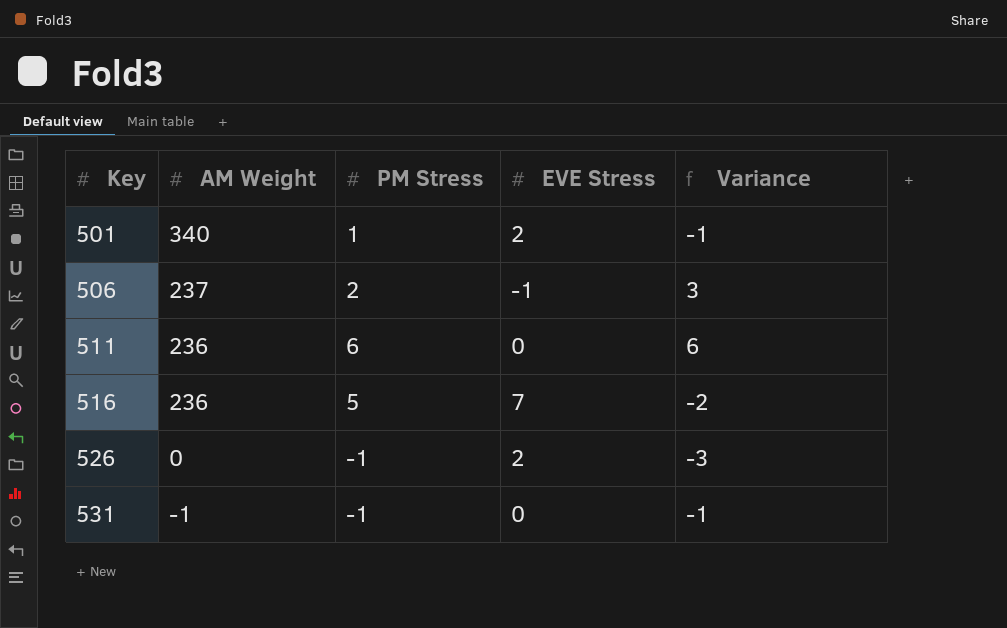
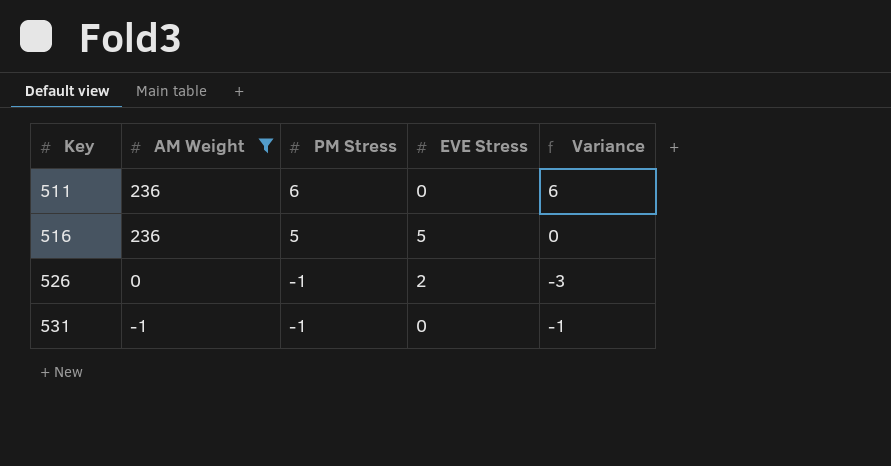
filter: none -> AM Weight <= 236
516 | EVE Stress: 7 -> 5
516 | Variance: -2 -> 0

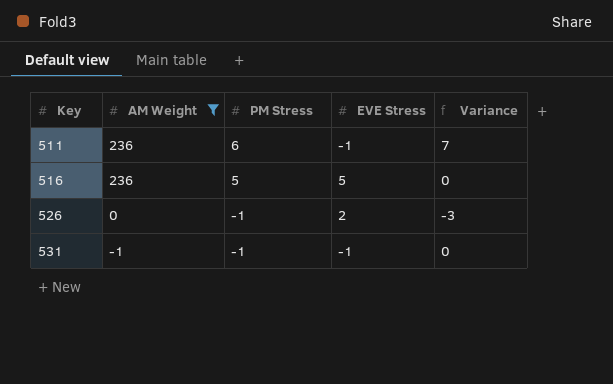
511 | EVE Stress: 0 -> -1
511 | Variance: 6 -> 7
531 | EVE Stress: 0 -> -1
531 | Variance: -1 -> 0

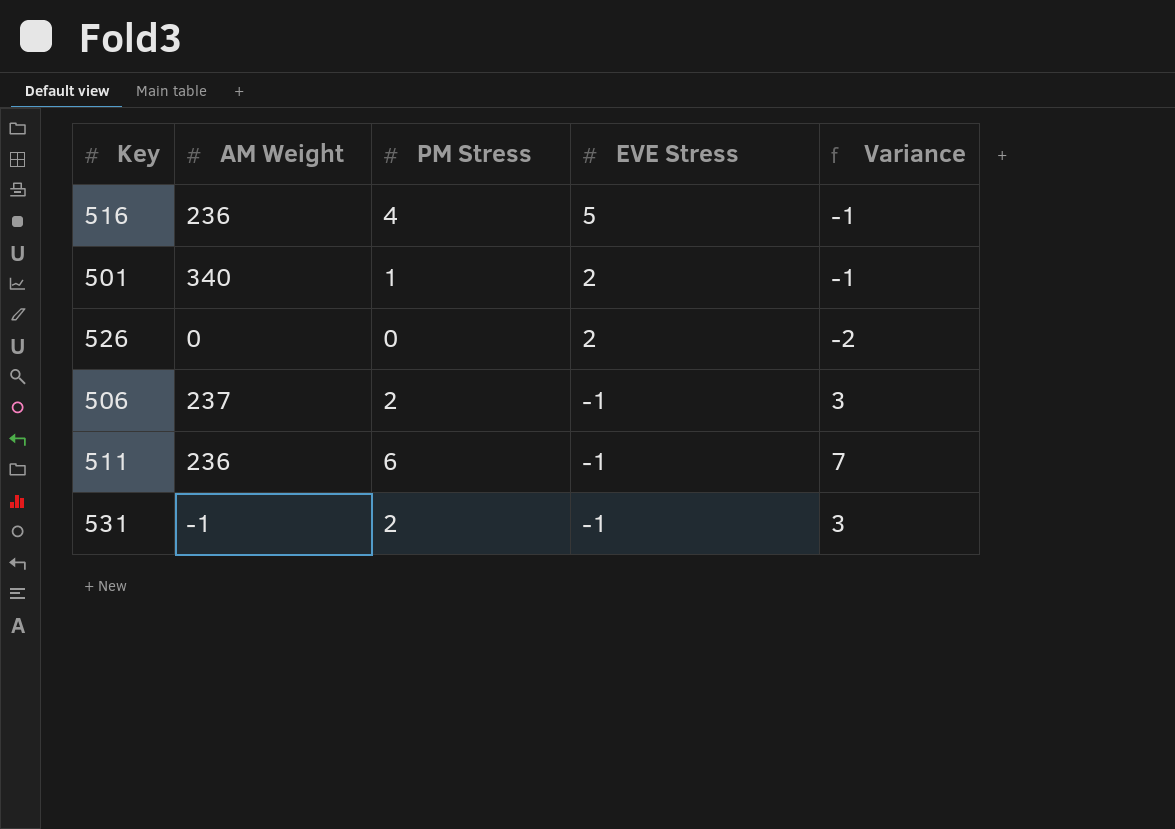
filter: AM Weight <= 236 -> none
row order: Key ascending -> EVE Stress descending
516 | PM Stress: 5 -> 4
516 | Variance: 0 -> -1
526 | PM Stress: -1 -> 0
526 | Variance: -3 -> -2
531 | PM Stress: -1 -> 2
531 | Variance: 0 -> 3

